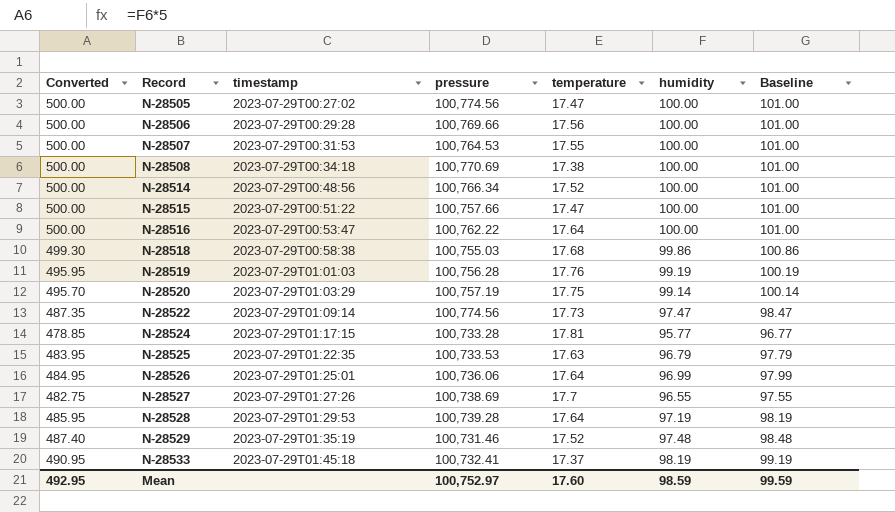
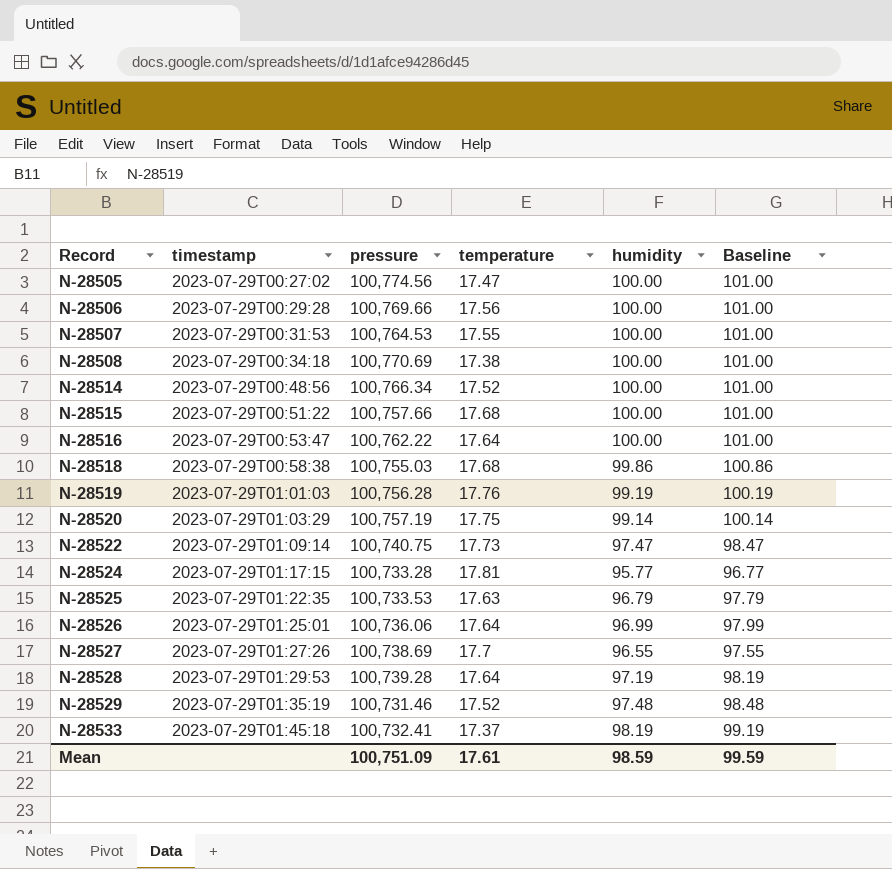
column Converted | formula: [humidity] * 5 -> none
N-28515 | temperature: 17.47 -> 17.68
N-28522 | pressure: 100,774.56 -> 100,740.75
Mean | pressure: 100,752.97 -> 100,751.09
Mean | temperature: 17.60 -> 17.61

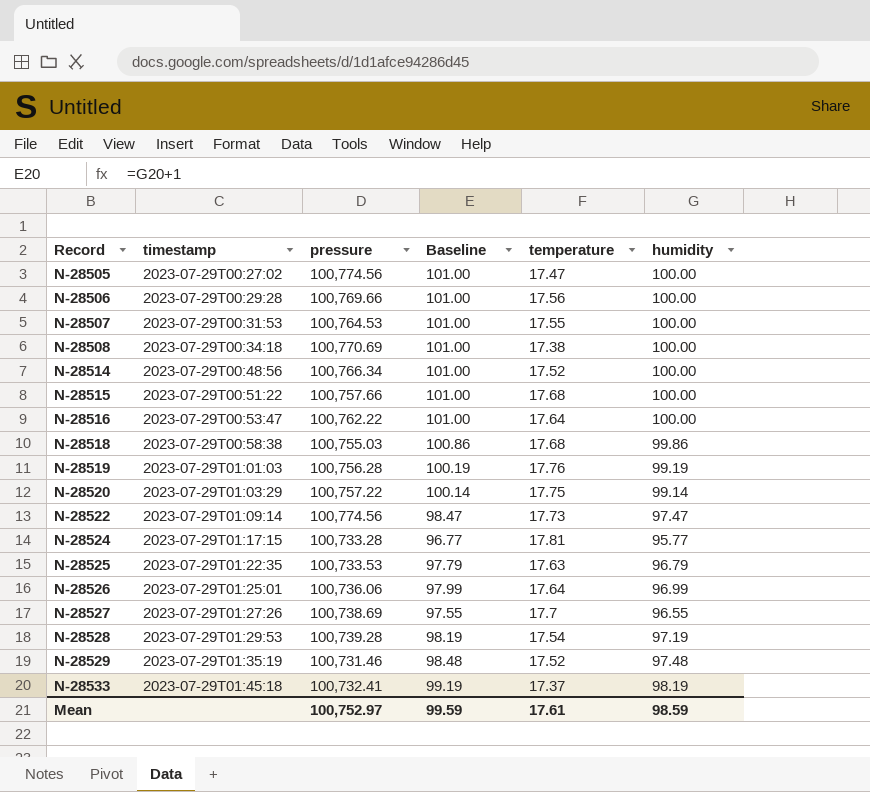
column Baseline | position: 6 -> 4
N-28520 | pressure: 100,757.19 -> 100,757.22
N-28522 | pressure: 100,740.75 -> 100,774.56
N-28528 | temperature: 17.64 -> 17.54
Mean | pressure: 100,751.09 -> 100,752.97

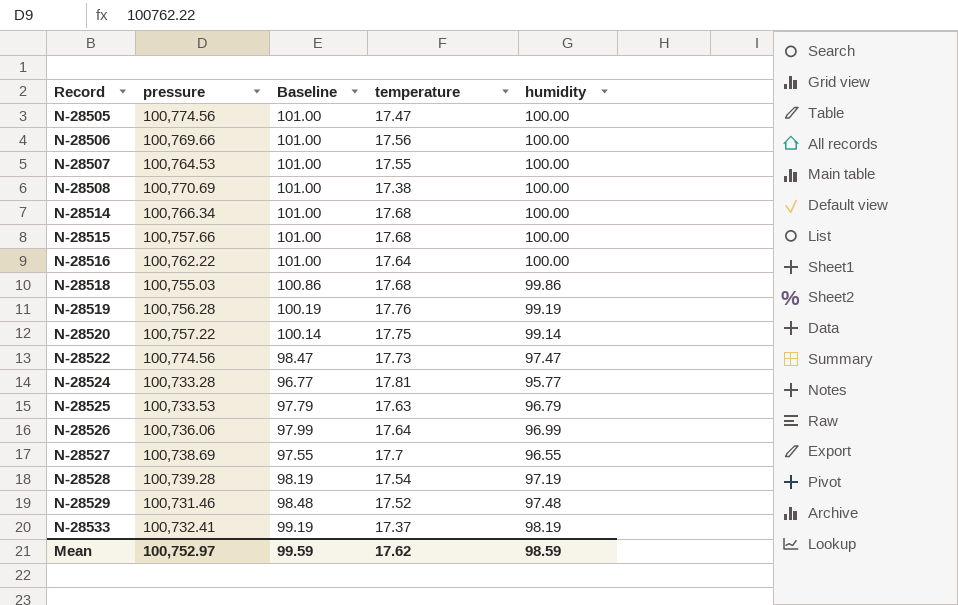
column timestamp | position: 2 -> none
N-28514 | temperature: 17.52 -> 17.68
Mean | temperature: 17.61 -> 17.62

